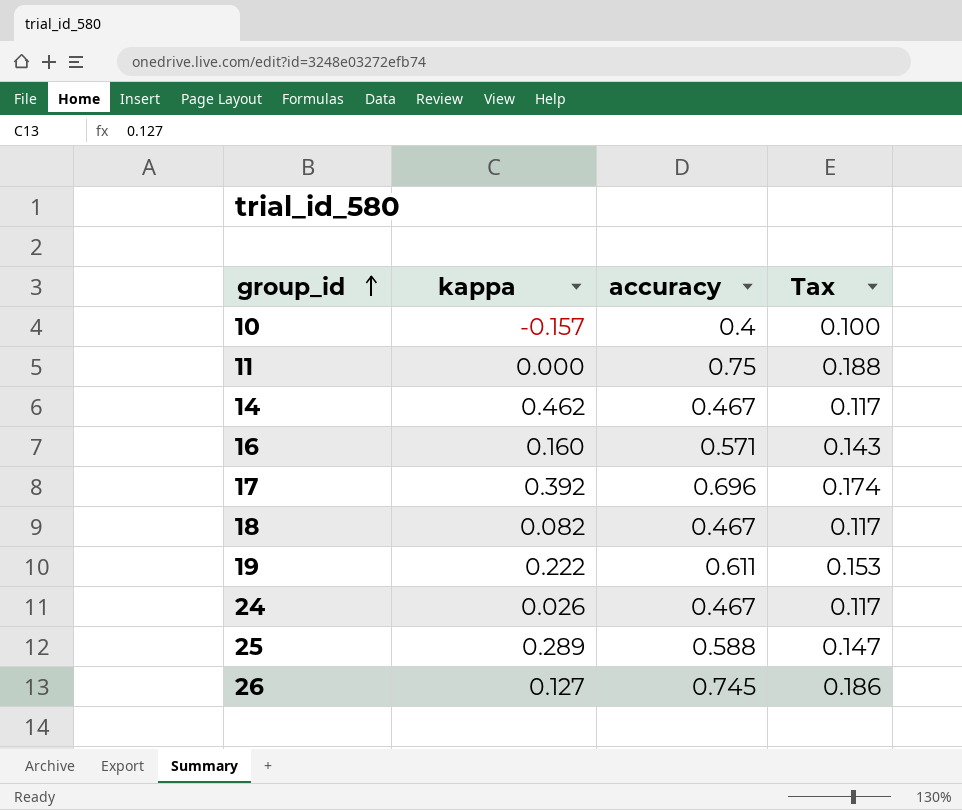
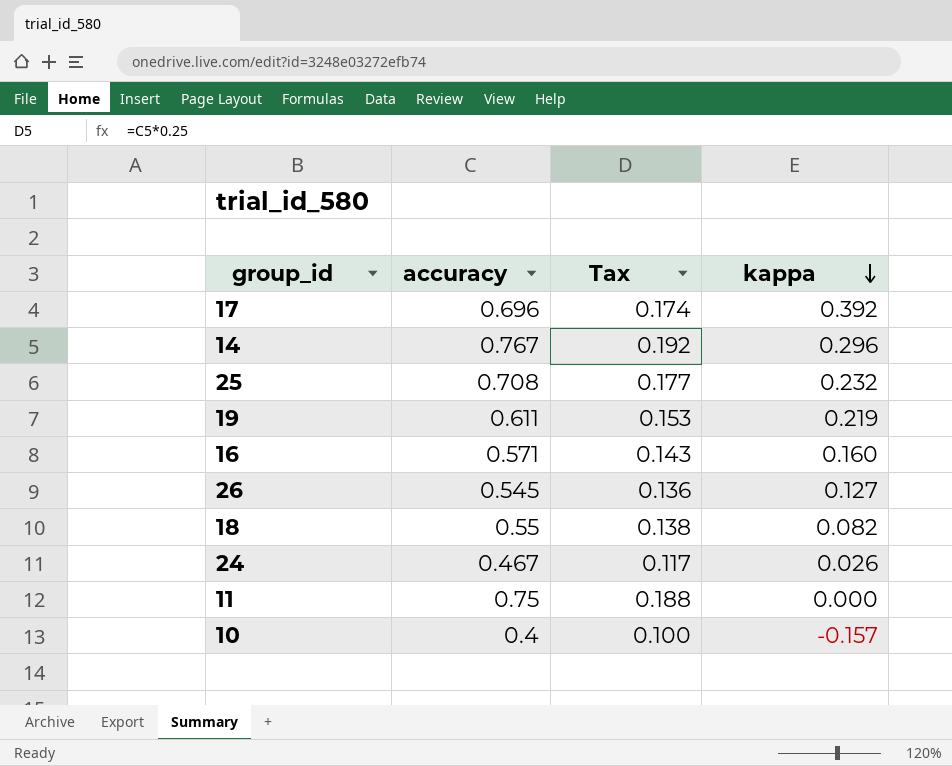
row order: group_id ascending -> kappa descending
column kappa | position: 2 -> 4
14 | accuracy: 0.467 -> 0.767
14 | Tax: 0.117 -> 0.192
14 | kappa: 0.462 -> 0.296
25 | accuracy: 0.588 -> 0.708
25 | Tax: 0.147 -> 0.177
25 | kappa: 0.289 -> 0.232
19 | kappa: 0.222 -> 0.219
26 | accuracy: 0.745 -> 0.545
26 | Tax: 0.186 -> 0.136
18 | accuracy: 0.467 -> 0.55
18 | Tax: 0.117 -> 0.138

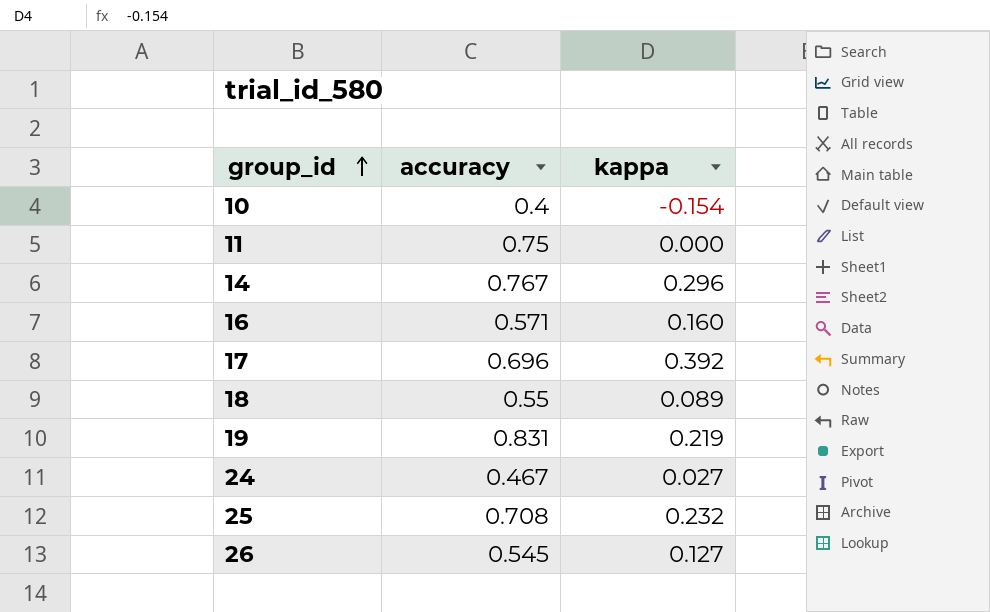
row order: kappa descending -> group_id ascending
column Tax | formula: [accuracy] * 0.25 -> none
10 | kappa: -0.157 -> -0.154
18 | kappa: 0.082 -> 0.089
19 | accuracy: 0.611 -> 0.831
24 | kappa: 0.026 -> 0.027

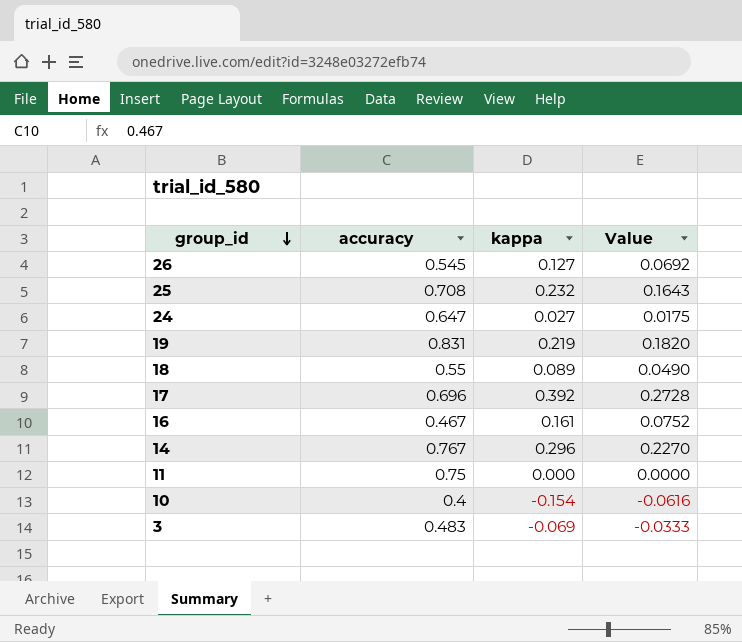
row order: group_id ascending -> group_id descending
column Value | formula: none -> [accuracy] * [kappa]
24 | accuracy: 0.467 -> 0.647
16 | accuracy: 0.571 -> 0.467
16 | kappa: 0.160 -> 0.161
row 3: none -> 0.483 | -0.069 | -0.0333

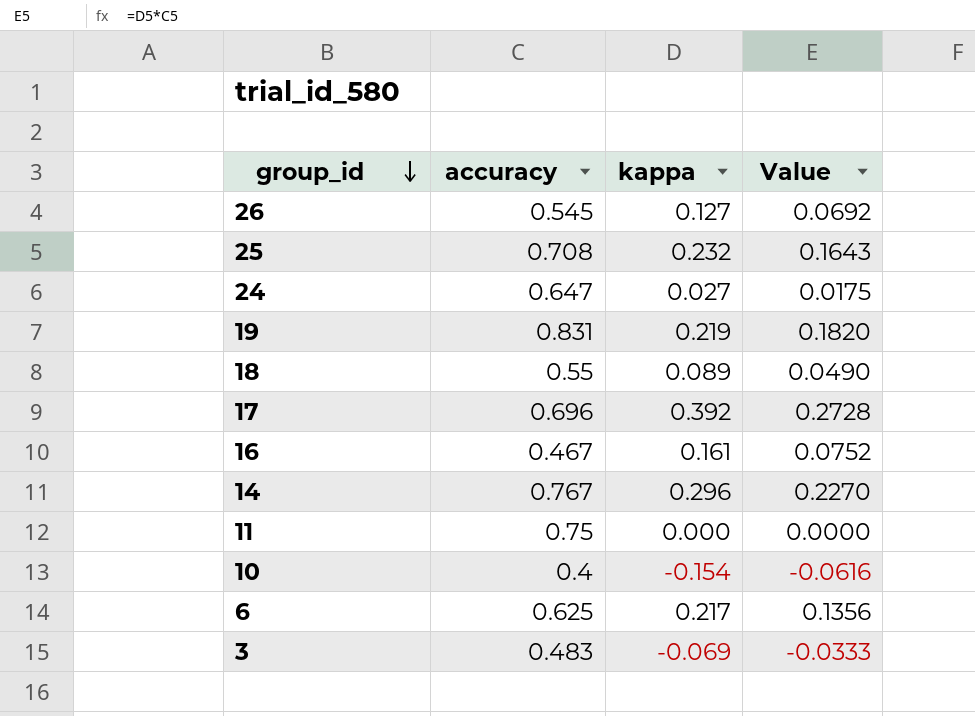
row 6: none -> 0.625 | 0.217 | 0.1356

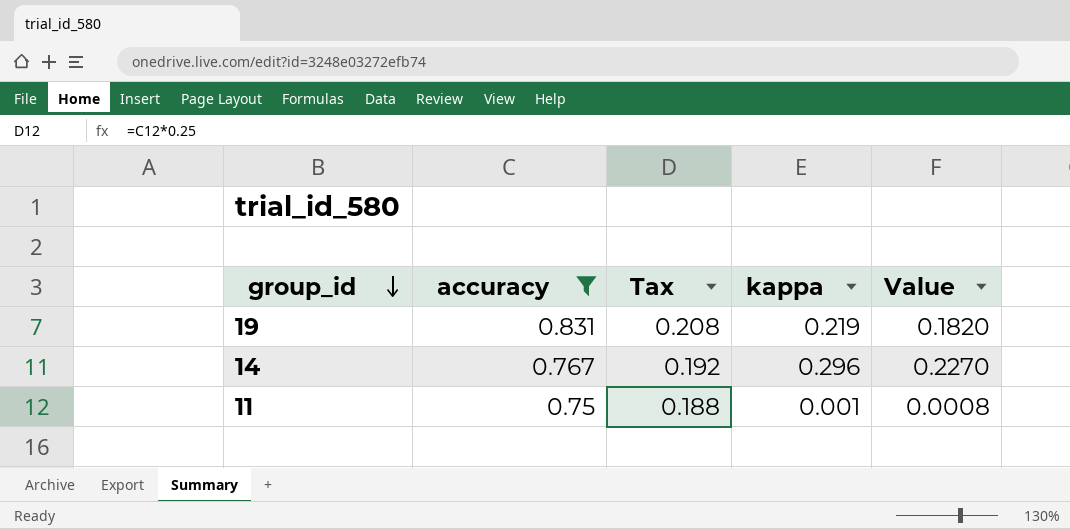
filter: none -> accuracy >= 0.75
column Tax | formula: none -> [accuracy] * 0.25
11 | kappa: 0.000 -> 0.001
11 | Value: 0.0000 -> 0.0008

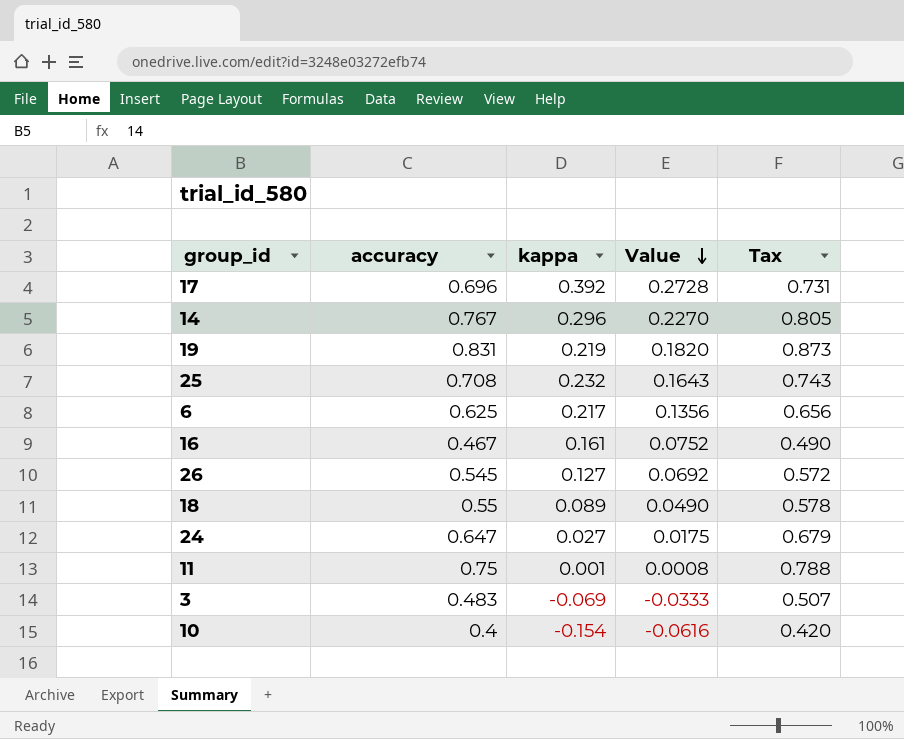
filter: accuracy >= 0.75 -> none
row order: group_id descending -> Value descending
column Tax | formula: [accuracy] * 0.25 -> [accuracy] * 1.05
column Tax | position: 3 -> 5

